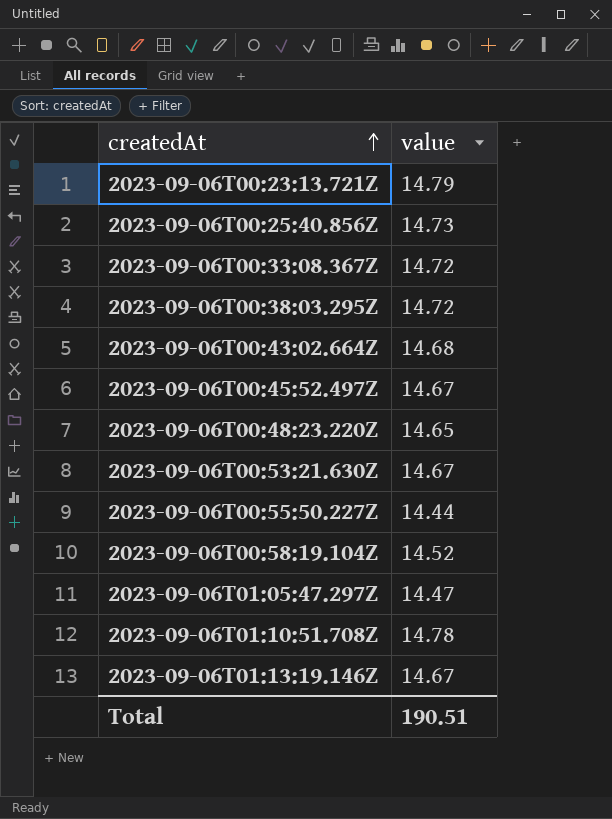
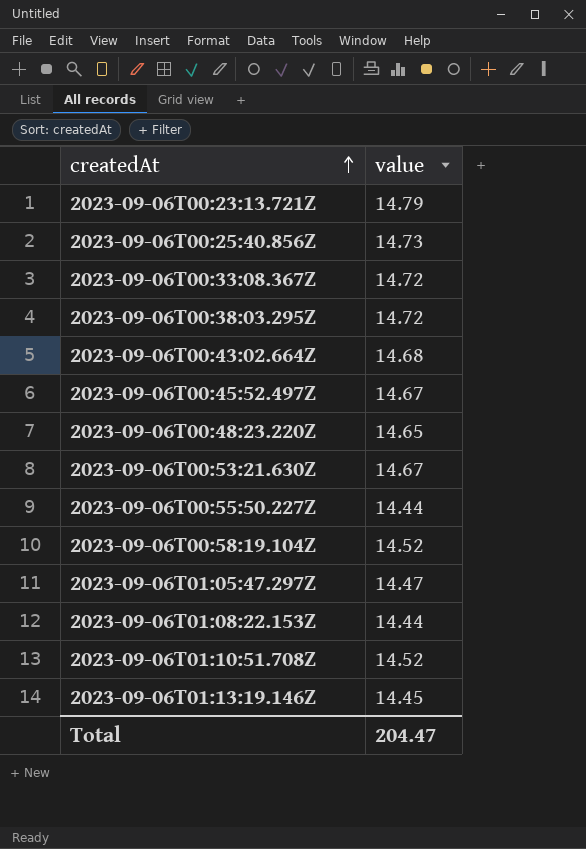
row 2023-09-06T01:08:22.153Z: none -> 14.44
2023-09-06T01:10:51.708Z | value: 14.78 -> 14.52
2023-09-06T01:13:19.146Z | value: 14.67 -> 14.45
Total | value: 190.51 -> 204.47

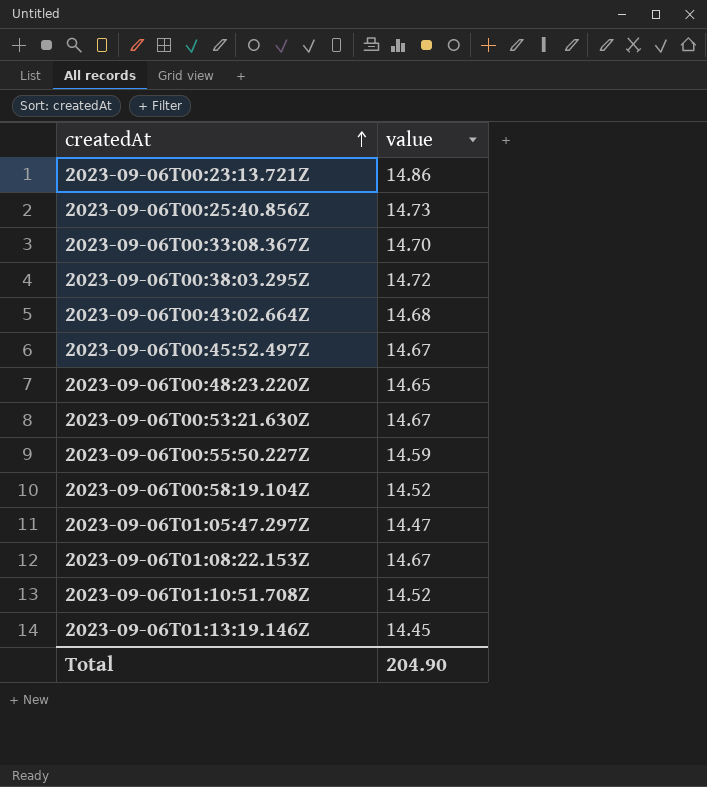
2023-09-06T00:23:13.721Z | value: 14.79 -> 14.86
2023-09-06T00:33:08.367Z | value: 14.72 -> 14.70
2023-09-06T00:55:50.227Z | value: 14.44 -> 14.59
2023-09-06T01:08:22.153Z | value: 14.44 -> 14.67
Total | value: 204.47 -> 204.90

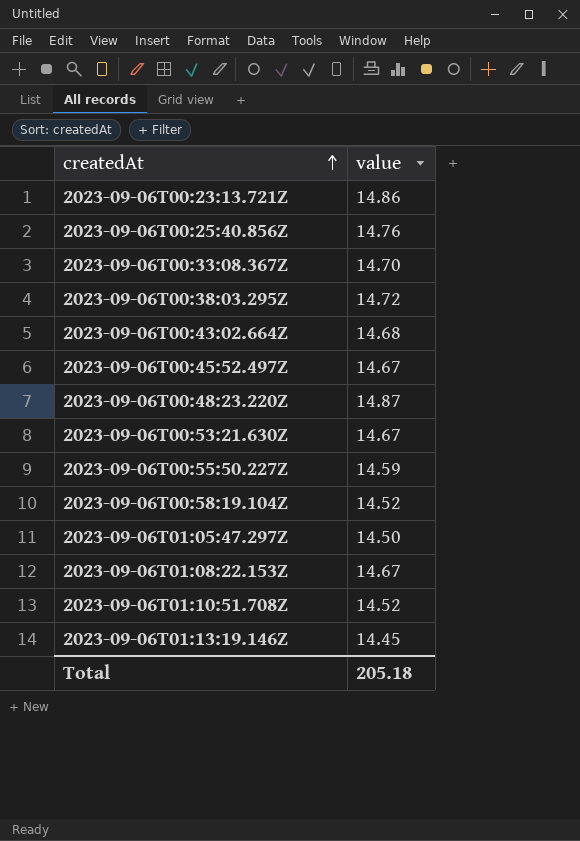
2023-09-06T00:25:40.856Z | value: 14.73 -> 14.76
2023-09-06T00:48:23.220Z | value: 14.65 -> 14.87
2023-09-06T01:05:47.297Z | value: 14.47 -> 14.50
Total | value: 204.90 -> 205.18

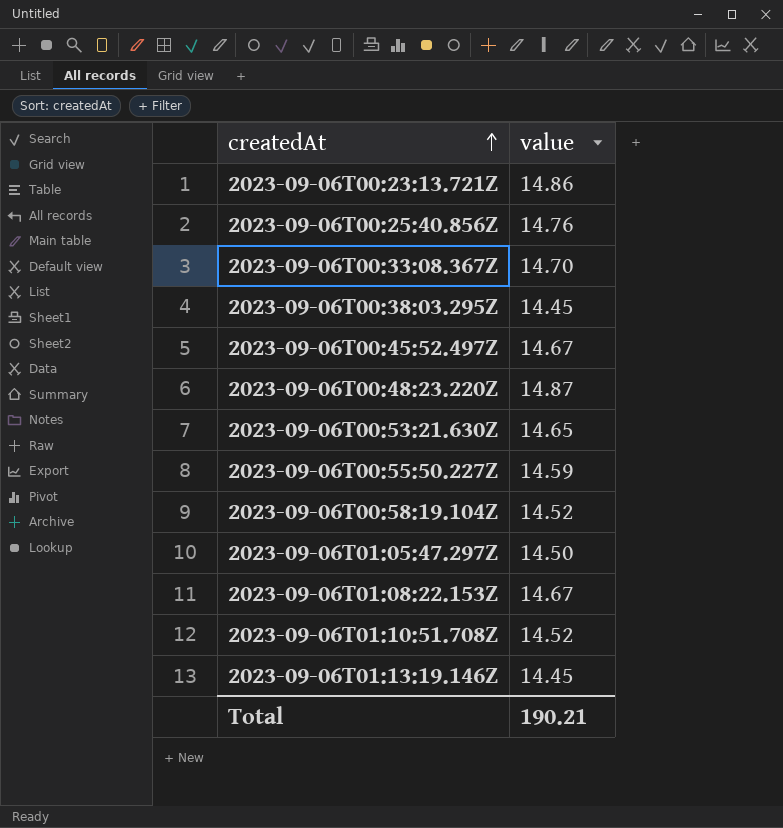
row 2023-09-06T00:43:02.664Z: 14.68 -> none
2023-09-06T00:38:03.295Z | value: 14.72 -> 14.45
2023-09-06T00:53:21.630Z | value: 14.67 -> 14.65
Total | value: 205.18 -> 190.21

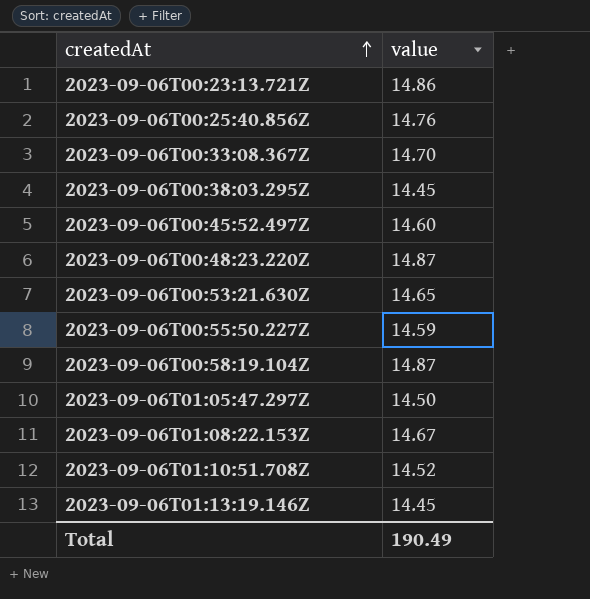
2023-09-06T00:45:52.497Z | value: 14.67 -> 14.60
2023-09-06T00:58:19.104Z | value: 14.52 -> 14.87
Total | value: 190.21 -> 190.49

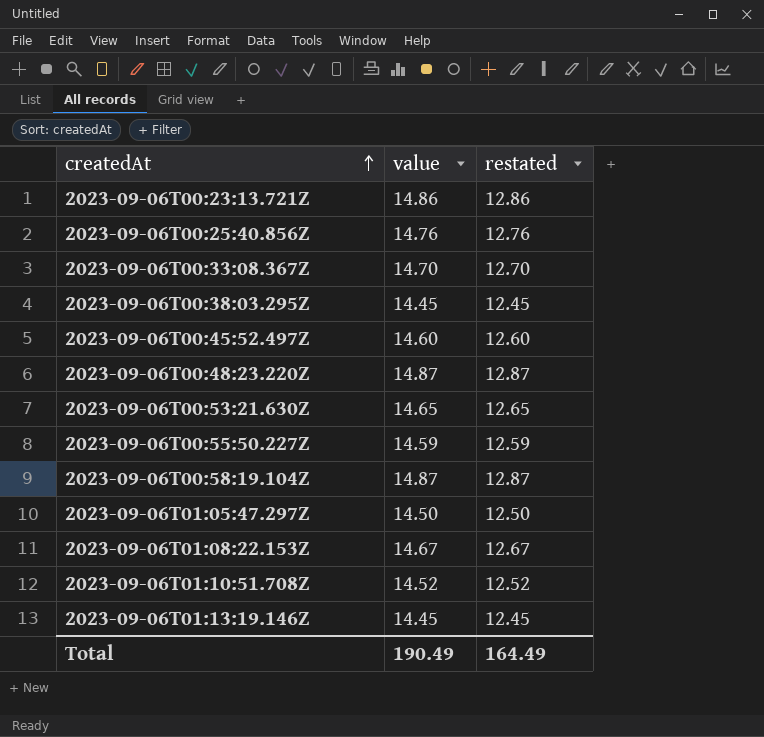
column restated | formula: none -> [value] - 2

